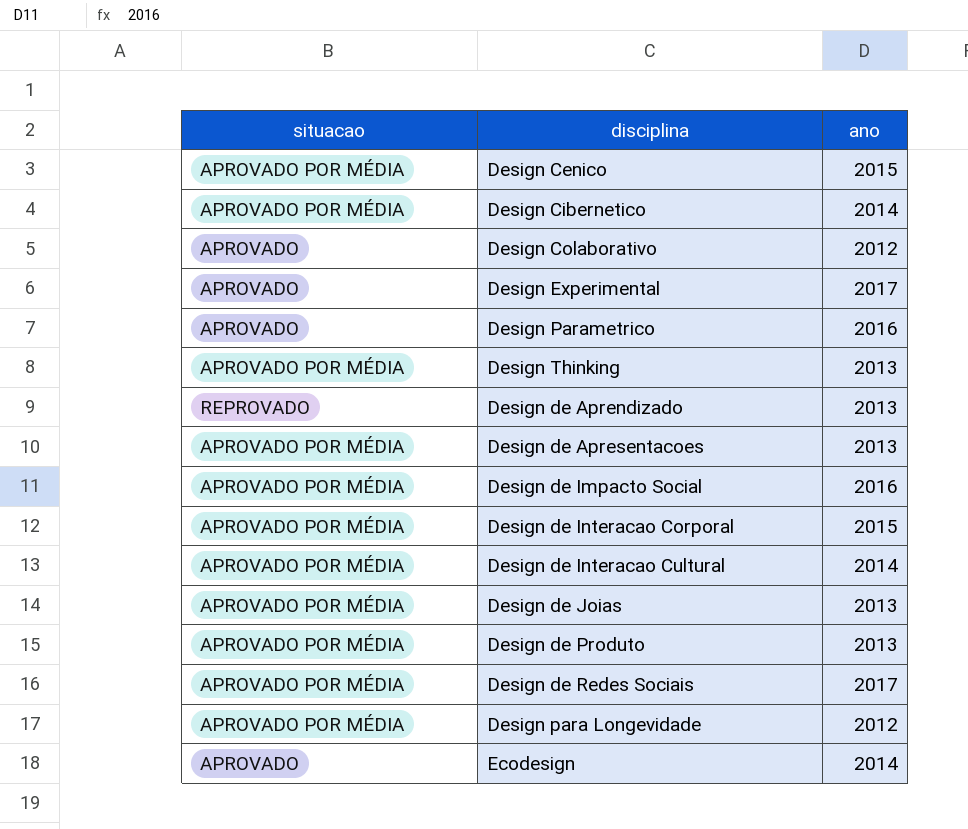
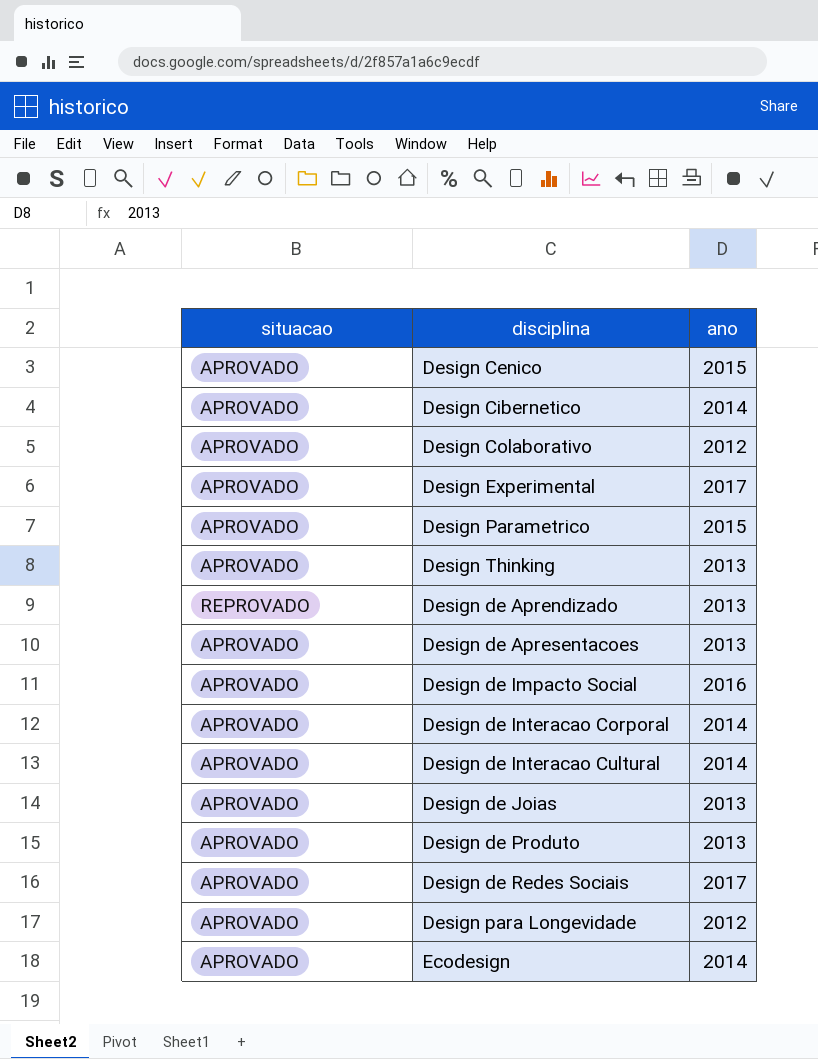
Design Cenico | situacao: APROVADO POR MÉDIA -> APROVADO
Design Cibernetico | situacao: APROVADO POR MÉDIA -> APROVADO
Design Parametrico | ano: 2016 -> 2015
Design Thinking | situacao: APROVADO POR MÉDIA -> APROVADO
Design de Apresentacoes | situacao: APROVADO POR MÉDIA -> APROVADO
Design de Impacto Social | situacao: APROVADO POR MÉDIA -> APROVADO
Design de Interacao Corporal | situacao: APROVADO POR MÉDIA -> APROVADO
Design de Interacao Corporal | ano: 2015 -> 2014
Design de Interacao Cultural | situacao: APROVADO POR MÉDIA -> APROVADO
Design de Joias | situacao: APROVADO POR MÉDIA -> APROVADO
Design de Produto | situacao: APROVADO POR MÉDIA -> APROVADO
Design de Redes Sociais | situacao: APROVADO POR MÉDIA -> APROVADO
Design para Longevidade | situacao: APROVADO POR MÉDIA -> APROVADO

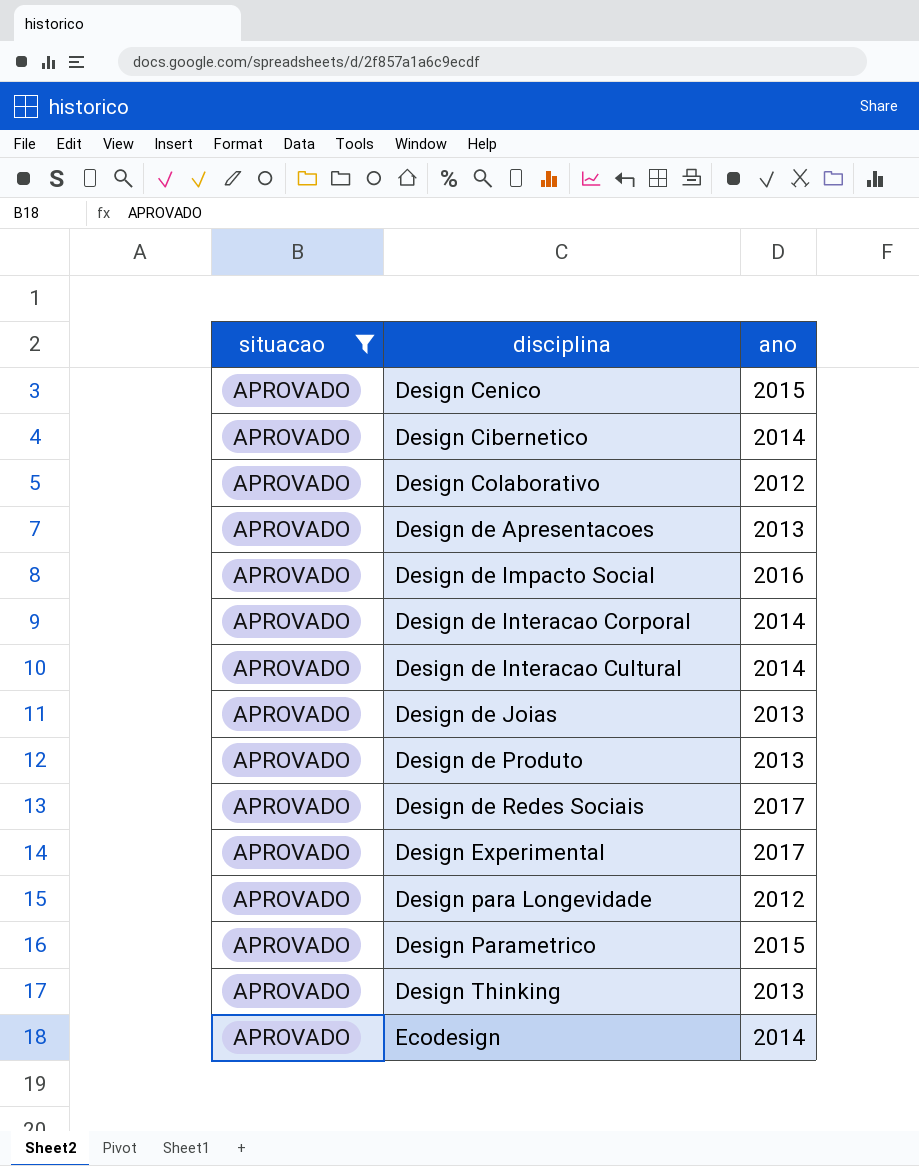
filter: none -> situacao = APROVADO
row order: none -> disciplina ascending

